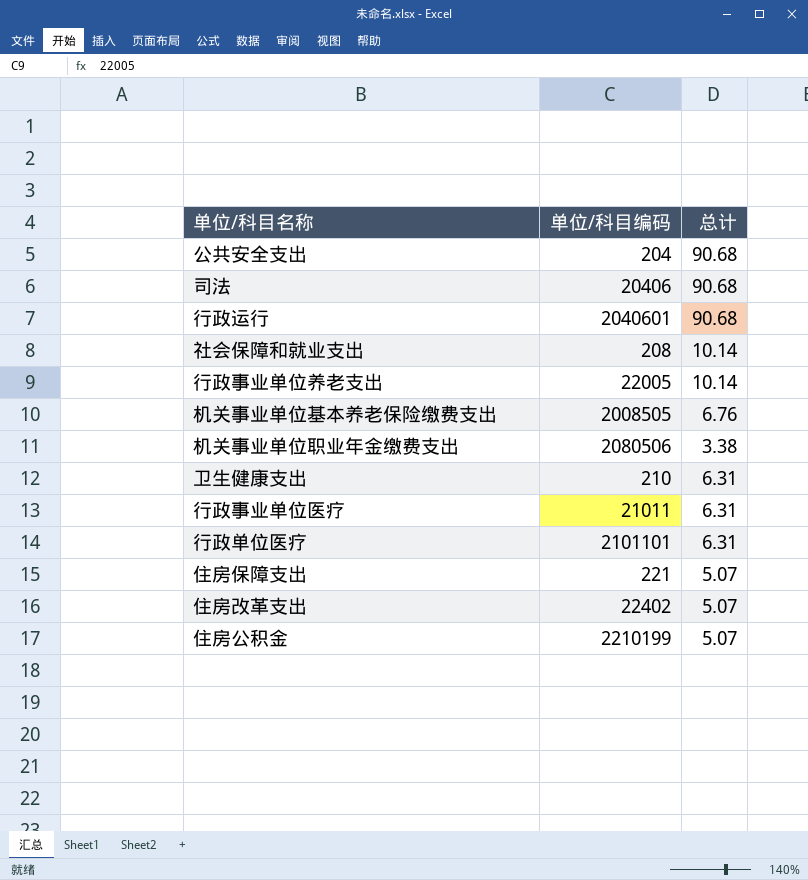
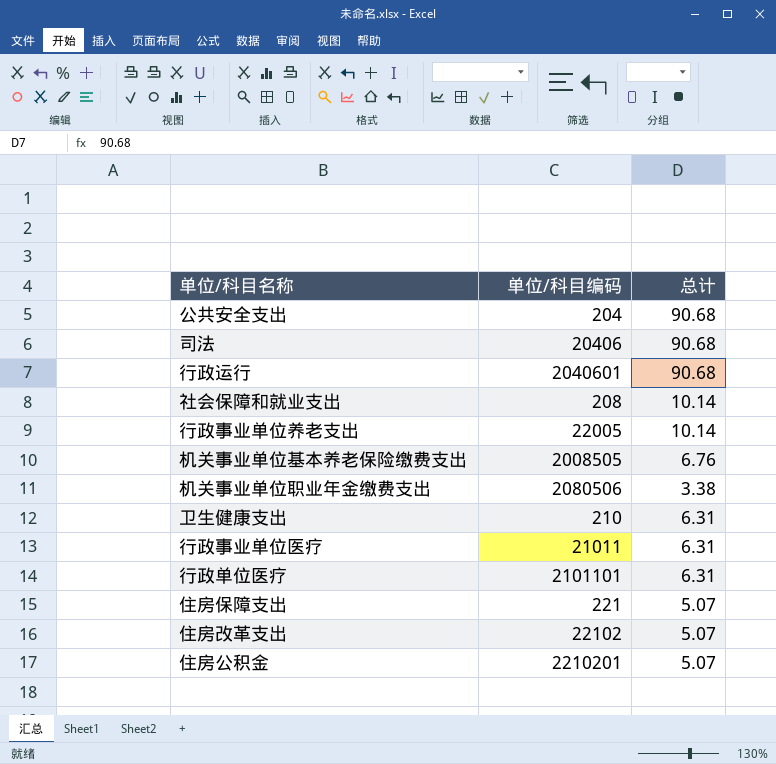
住房改革支出 | 单位/科目编码: 22402 -> 22102
住房公积金 | 单位/科目编码: 2210199 -> 2210201

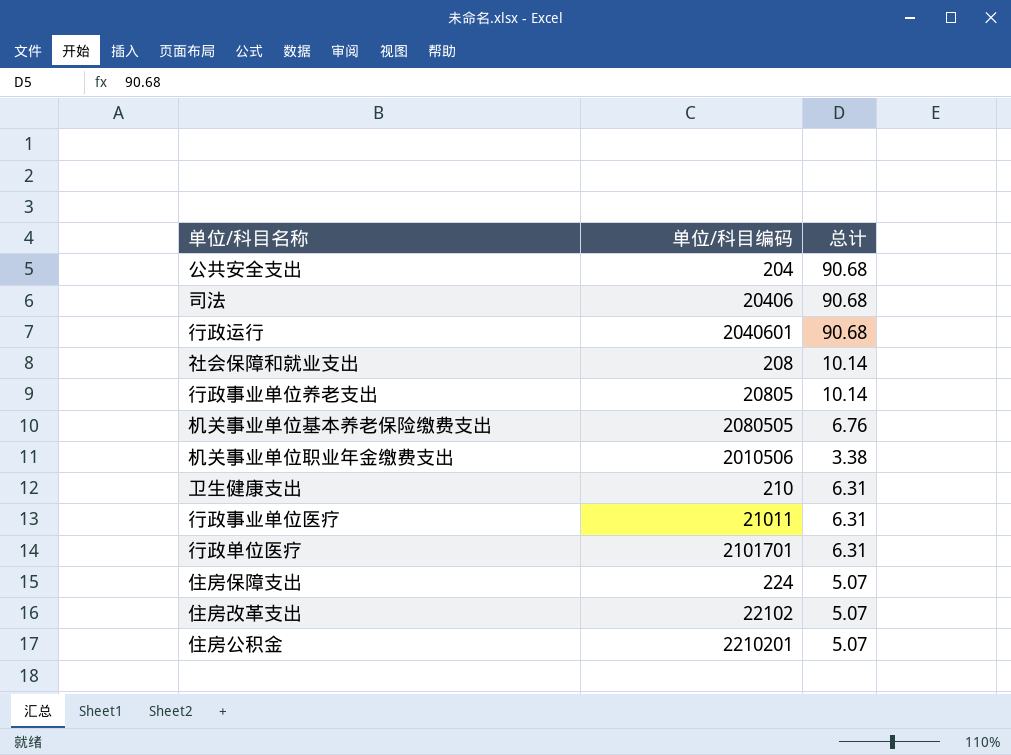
行政事业单位养老支出 | 单位/科目编码: 22005 -> 20805
机关事业单位基本养老保险缴费支出 | 单位/科目编码: 2008505 -> 2080505
机关事业单位职业年金缴费支出 | 单位/科目编码: 2080506 -> 2010506
行政单位医疗 | 单位/科目编码: 2101101 -> 2101701
住房保障支出 | 单位/科目编码: 221 -> 224

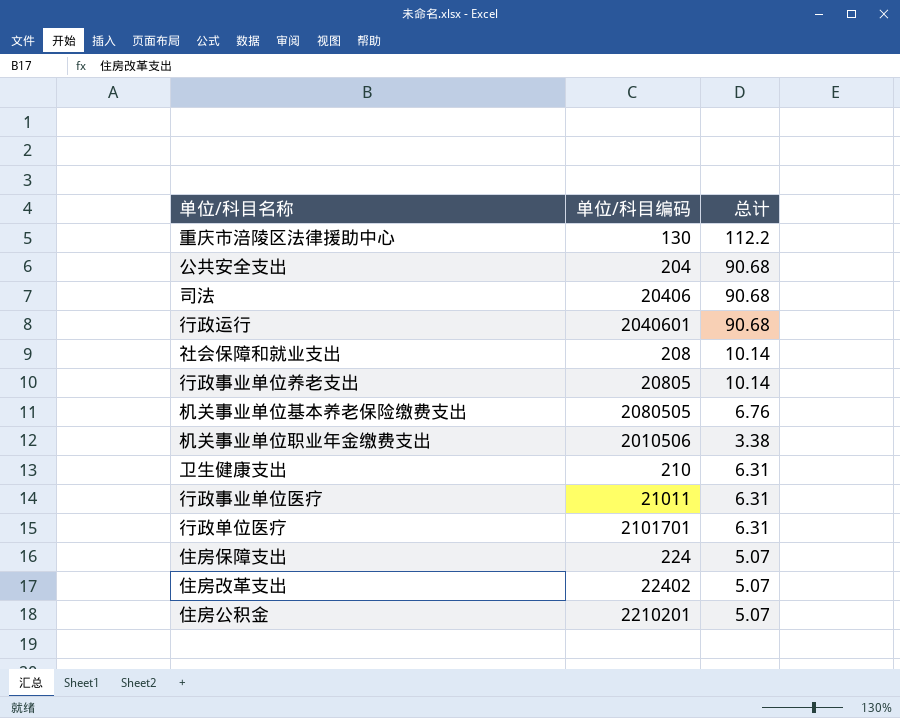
row 重庆市涪陵区法律援助中心: none -> 130 | 112.2
住房改革支出 | 单位/科目编码: 22102 -> 22402

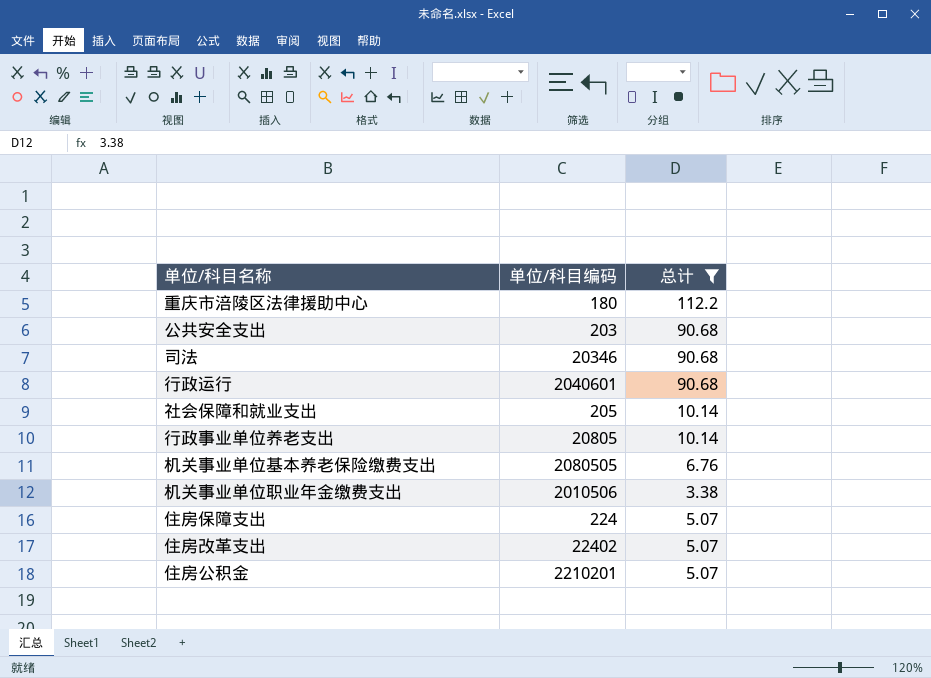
filter: none -> 总计 != 6.31
重庆市涪陵区法律援助中心 | 单位/科目编码: 130 -> 180
公共安全支出 | 单位/科目编码: 204 -> 203
司法 | 单位/科目编码: 20406 -> 20346
社会保障和就业支出 | 单位/科目编码: 208 -> 205

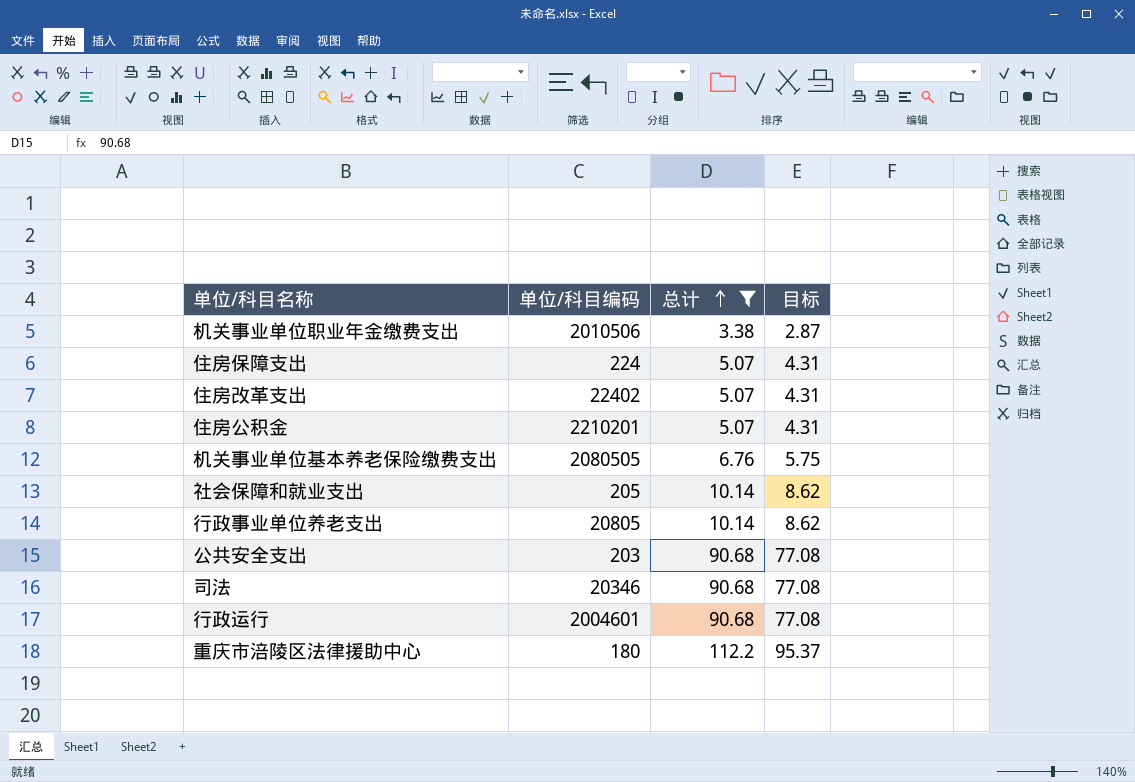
row order: none -> 总计 ascending
column 目标 | formula: none -> [总计] * 0.85
行政运行 | 单位/科目编码: 2040601 -> 2004601

